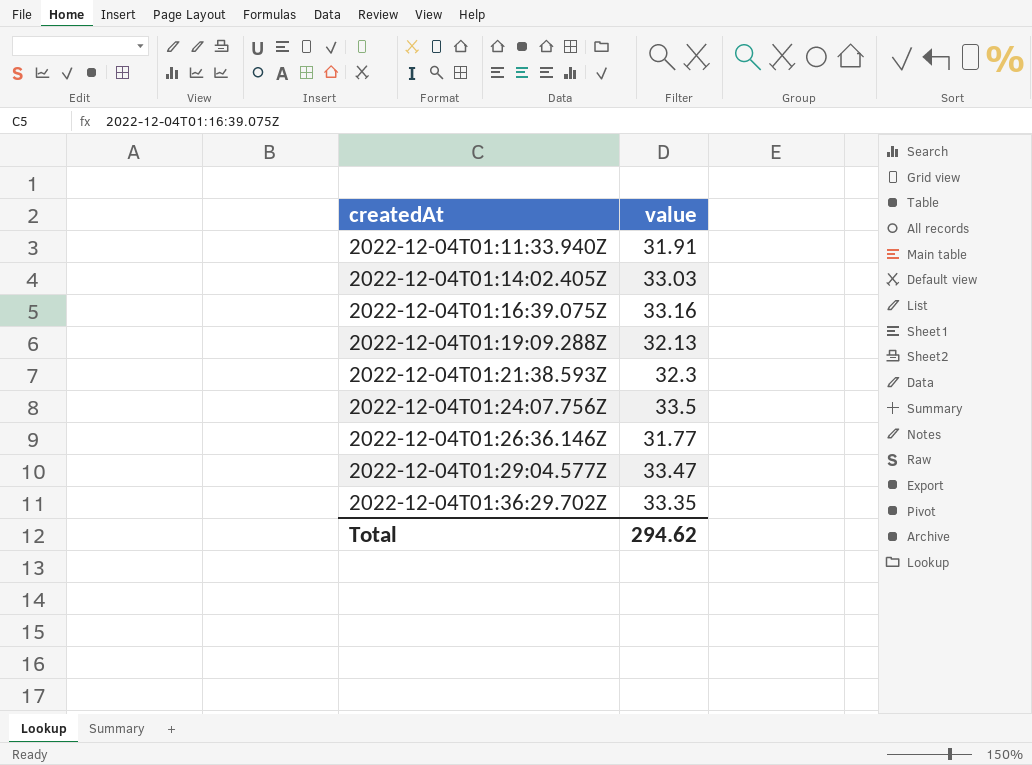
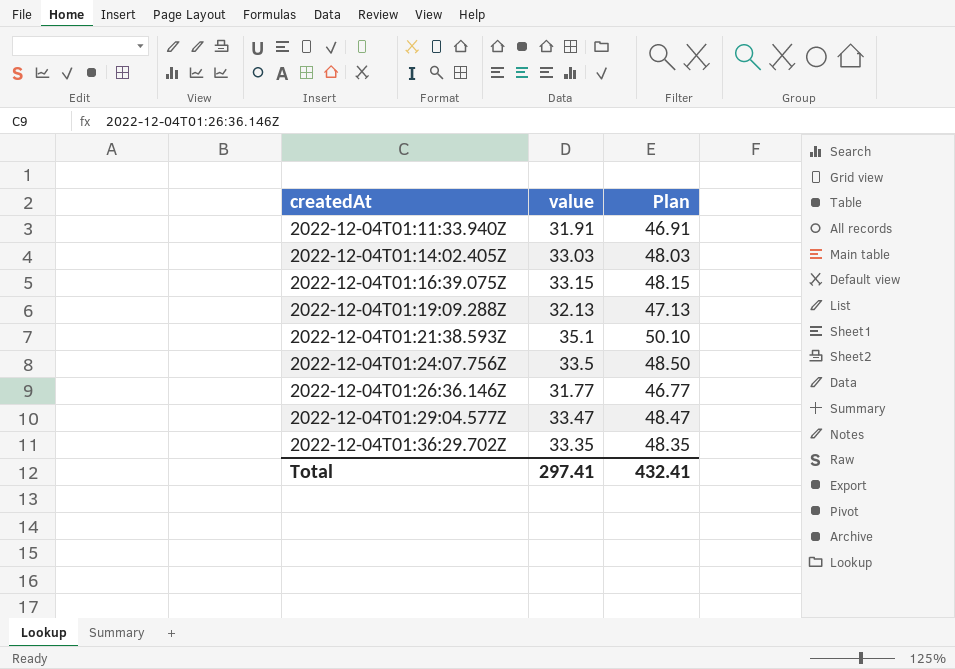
column Plan | formula: none -> [value] + 15
2022-12-04T01:16:39.075Z | value: 33.16 -> 33.15
2022-12-04T01:21:38.593Z | value: 32.3 -> 35.1
Total | value: 294.62 -> 297.41

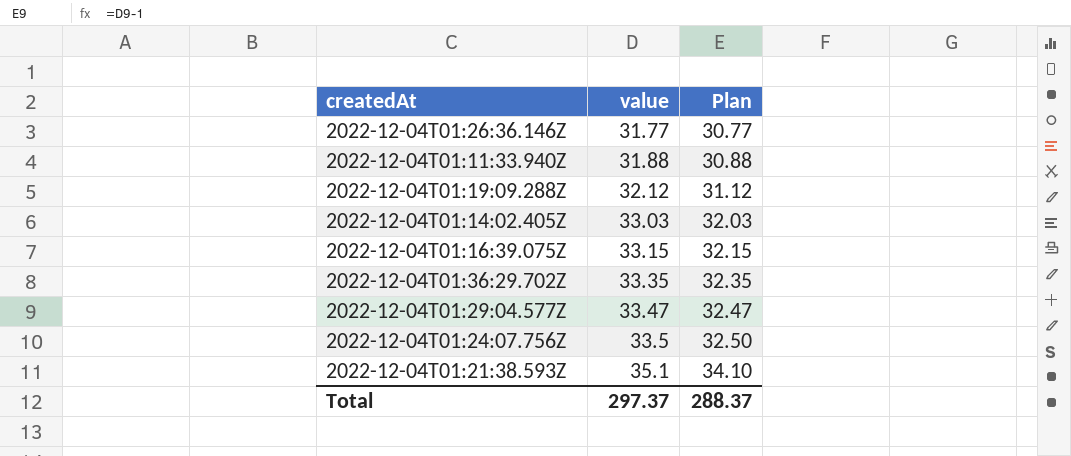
row order: createdAt ascending -> value ascending
column Plan | formula: [value] + 15 -> [value] - 1
2022-12-04T01:11:33.940Z | value: 31.91 -> 31.88
2022-12-04T01:19:09.288Z | value: 32.13 -> 32.12
Total | value: 297.41 -> 297.37
Total | Plan: 432.41 -> 288.37

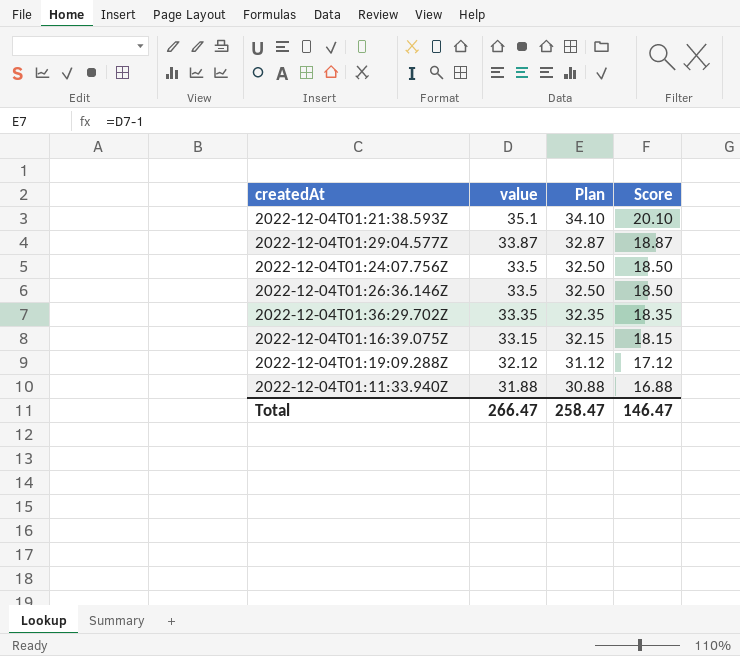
row order: value ascending -> value descending
column Score | formula: none -> [value] - 15
row 2022-12-04T01:14:02.405Z: 33.03 | 32.03 -> none
2022-12-04T01:29:04.577Z | value: 33.47 -> 33.87
2022-12-04T01:29:04.577Z | Plan: 32.47 -> 32.87
2022-12-04T01:26:36.146Z | value: 31.77 -> 33.5
2022-12-04T01:26:36.146Z | Plan: 30.77 -> 32.50
Total | value: 297.37 -> 266.47
Total | Plan: 288.37 -> 258.47

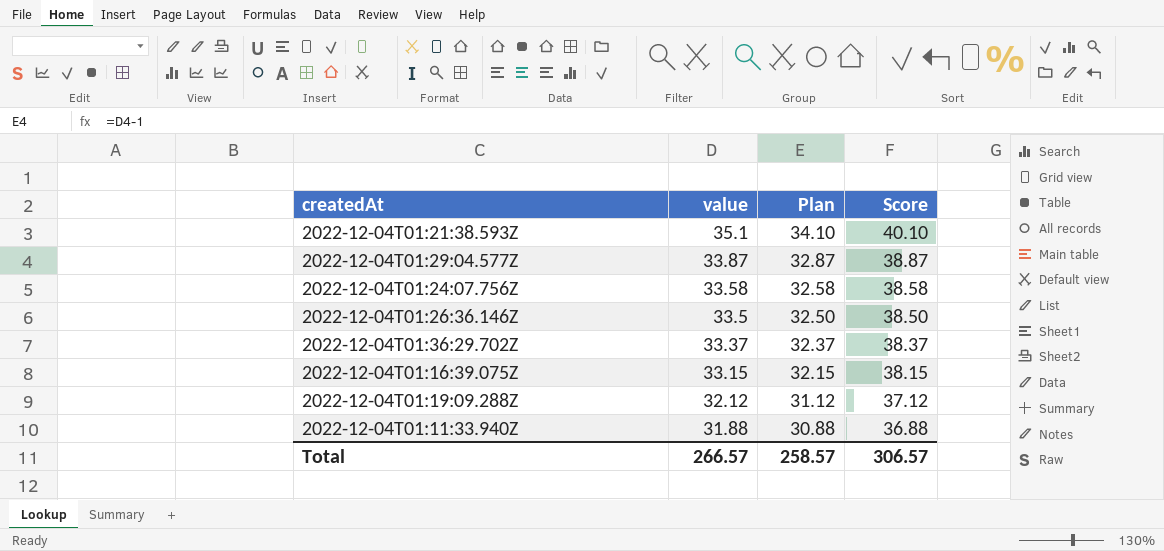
column Score | formula: [value] - 15 -> [value] + 5
2022-12-04T01:24:07.756Z | value: 33.5 -> 33.58
2022-12-04T01:24:07.756Z | Plan: 32.50 -> 32.58
2022-12-04T01:36:29.702Z | value: 33.35 -> 33.37
2022-12-04T01:36:29.702Z | Plan: 32.35 -> 32.37
Total | value: 266.47 -> 266.57
Total | Plan: 258.47 -> 258.57
Total | Score: 146.47 -> 306.57

